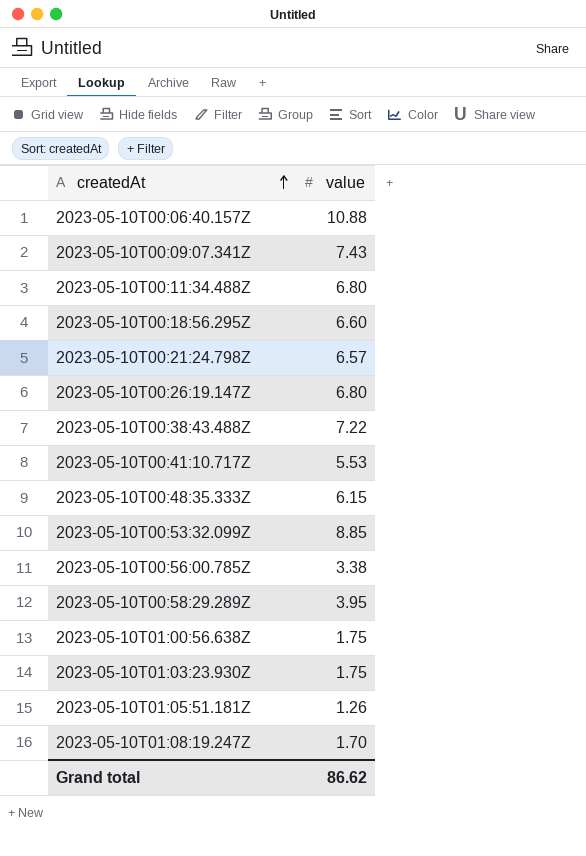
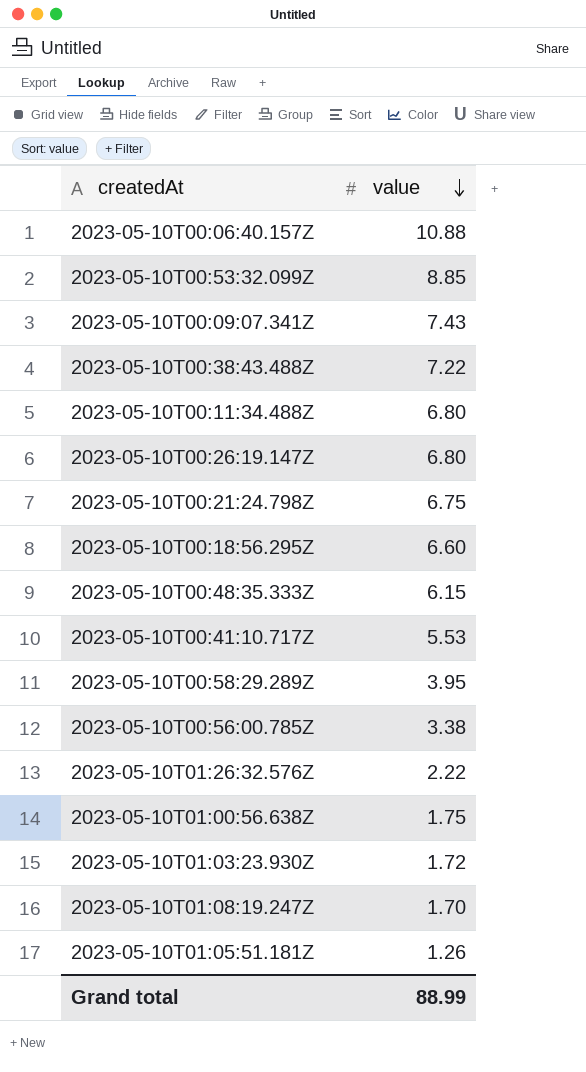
row order: createdAt ascending -> value descending
2023-05-10T00:21:24.798Z | value: 6.57 -> 6.75
row 2023-05-10T01:26:32.576Z: none -> 2.22
2023-05-10T01:03:23.930Z | value: 1.75 -> 1.72
Grand total | value: 86.62 -> 88.99

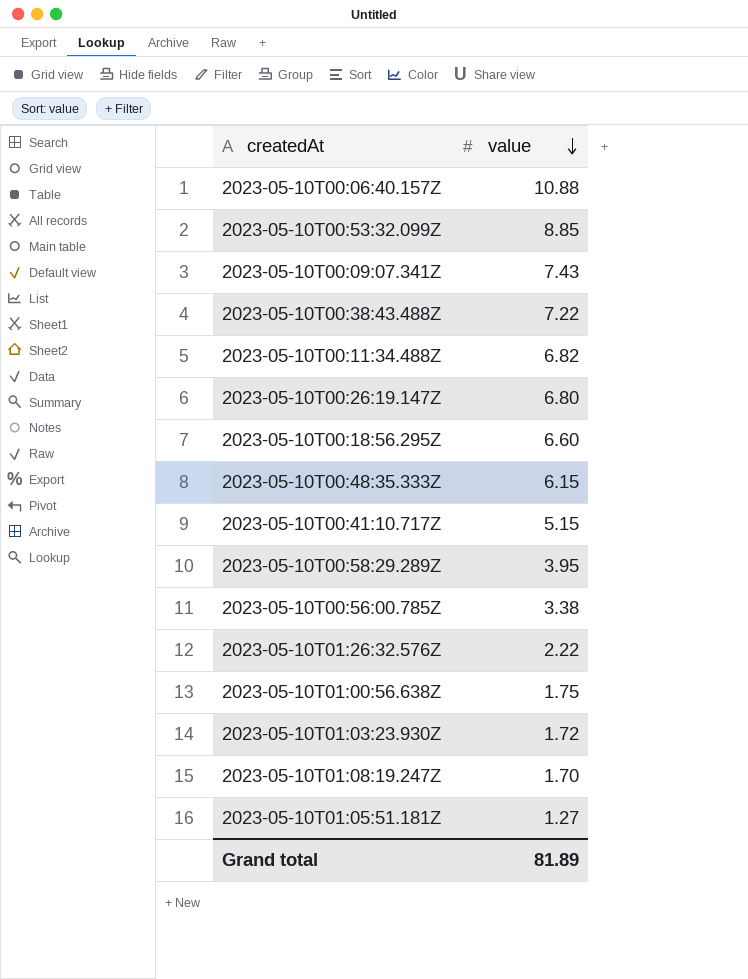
row 2023-05-10T00:21:24.798Z: 6.75 -> none
2023-05-10T00:11:34.488Z | value: 6.80 -> 6.82
2023-05-10T00:41:10.717Z | value: 5.53 -> 5.15
2023-05-10T01:05:51.181Z | value: 1.26 -> 1.27
Grand total | value: 88.99 -> 81.89

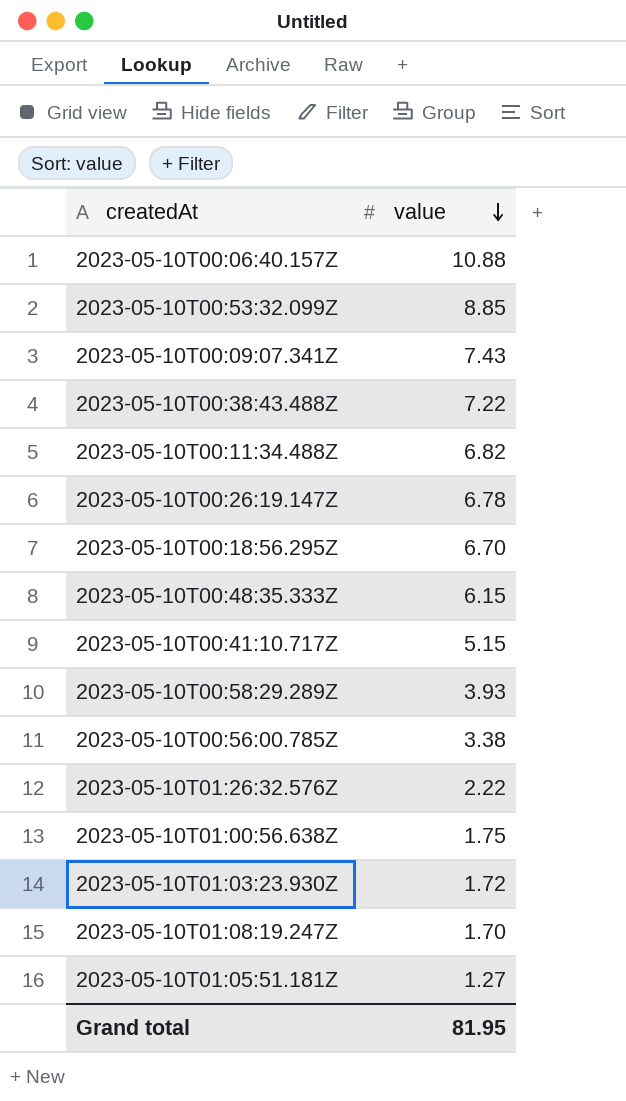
2023-05-10T00:26:19.147Z | value: 6.80 -> 6.78
2023-05-10T00:18:56.295Z | value: 6.60 -> 6.70
2023-05-10T00:58:29.289Z | value: 3.95 -> 3.93
Grand total | value: 81.89 -> 81.95

